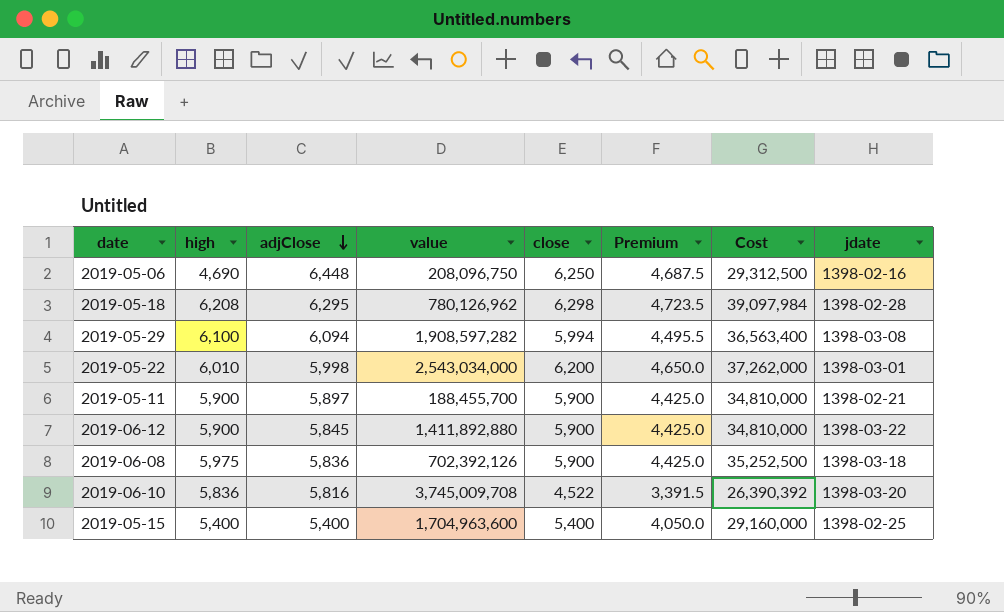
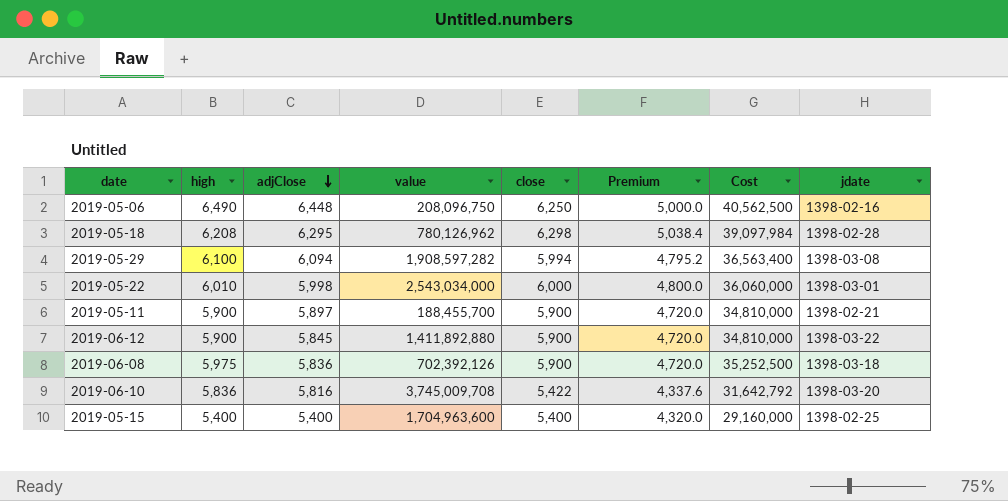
column Premium | formula: [close] * 0.75 -> [close] * 0.8
2019-05-06 | high: 4,690 -> 6,490
2019-05-06 | Cost: 29,312,500 -> 40,562,500
2019-05-22 | close: 6,200 -> 6,000
2019-05-22 | Cost: 37,262,000 -> 36,060,000
2019-06-10 | close: 4,522 -> 5,422
2019-06-10 | Cost: 26,390,392 -> 31,642,792

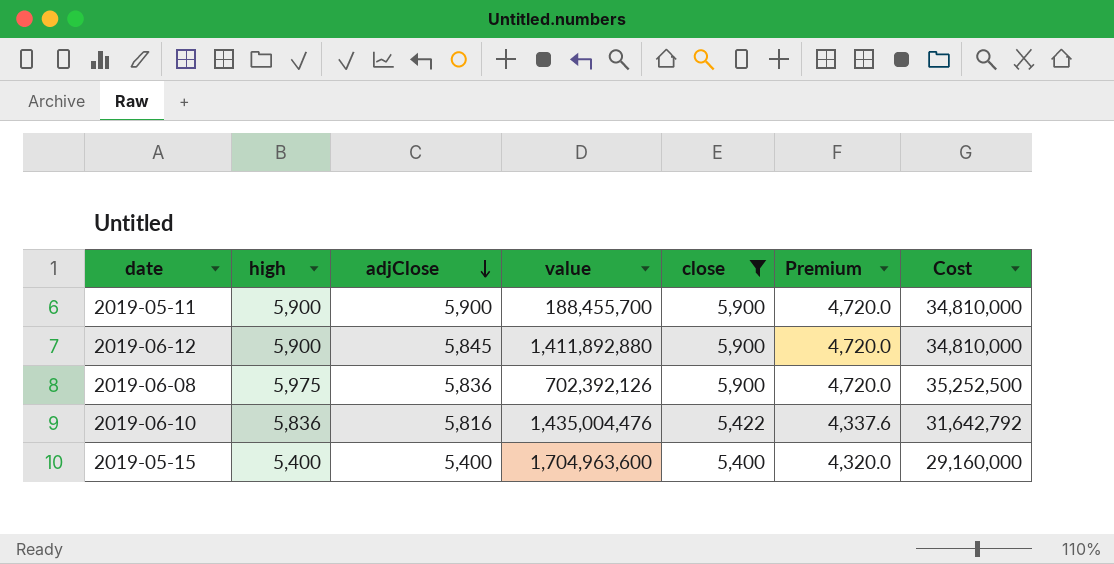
filter: none -> close <= 5,900
column jdate | position: 8 -> none
2019-05-11 | adjClose: 5,897 -> 5,900
2019-06-10 | value: 3,745,009,708 -> 1,435,004,476

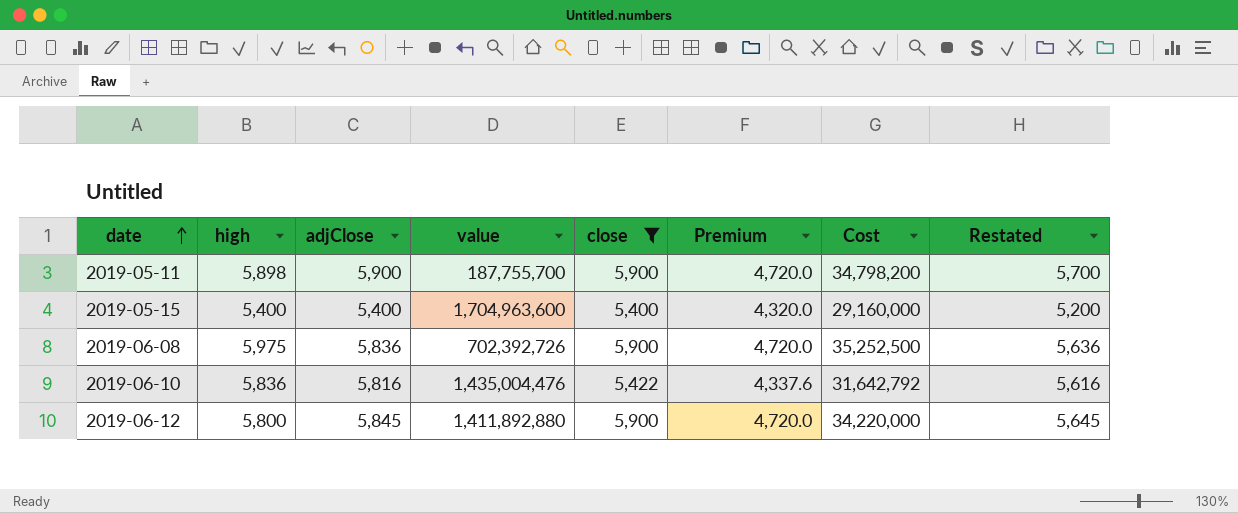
row order: adjClose descending -> date ascending
column Restated | formula: none -> [adjClose] - 200
2019-05-11 | high: 5,900 -> 5,898
2019-05-11 | value: 188,455,700 -> 187,755,700
2019-05-11 | Cost: 34,810,000 -> 34,798,200
2019-06-08 | value: 702,392,126 -> 702,392,726
2019-06-12 | high: 5,900 -> 5,800
2019-06-12 | Cost: 34,810,000 -> 34,220,000

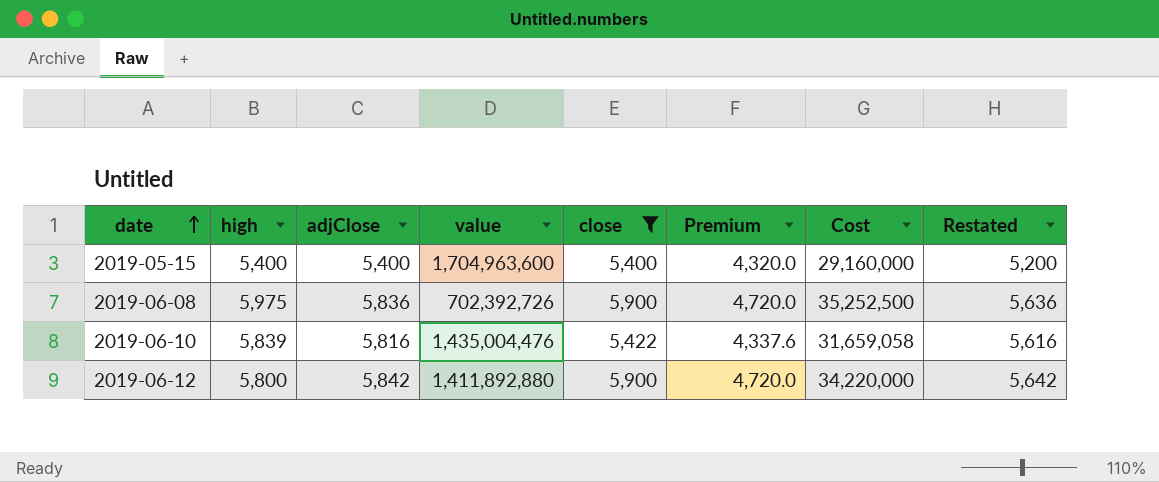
row 2019-05-11: 5,898 | 5,900 | 187,755,700 | 5,900 | 4,720.0 | 34,798,200 | 5,700 -> none
2019-06-10 | high: 5,836 -> 5,839
2019-06-10 | Cost: 31,642,792 -> 31,659,058
2019-06-12 | adjClose: 5,845 -> 5,842
2019-06-12 | Restated: 5,645 -> 5,642

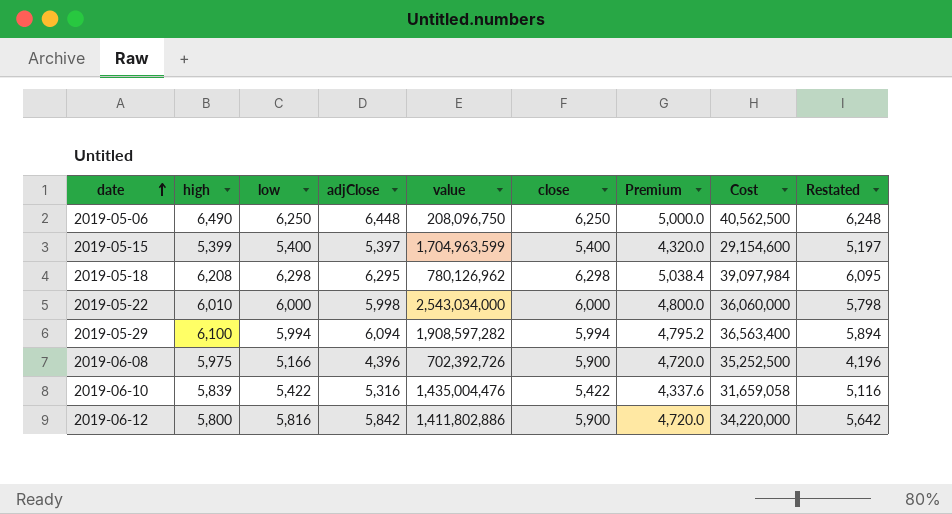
filter: close <= 5,900 -> none
column low | position: none -> 3
2019-05-15 | high: 5,400 -> 5,399
2019-05-15 | adjClose: 5,400 -> 5,397
2019-05-15 | value: 1,704,963,600 -> 1,704,963,599
2019-05-15 | Cost: 29,160,000 -> 29,154,600
2019-05-15 | Restated: 5,200 -> 5,197
2019-06-08 | adjClose: 5,836 -> 4,396
2019-06-08 | Restated: 5,636 -> 4,196
2019-06-10 | adjClose: 5,816 -> 5,316
2019-06-10 | Restated: 5,616 -> 5,116
2019-06-12 | value: 1,411,892,880 -> 1,411,802,886

